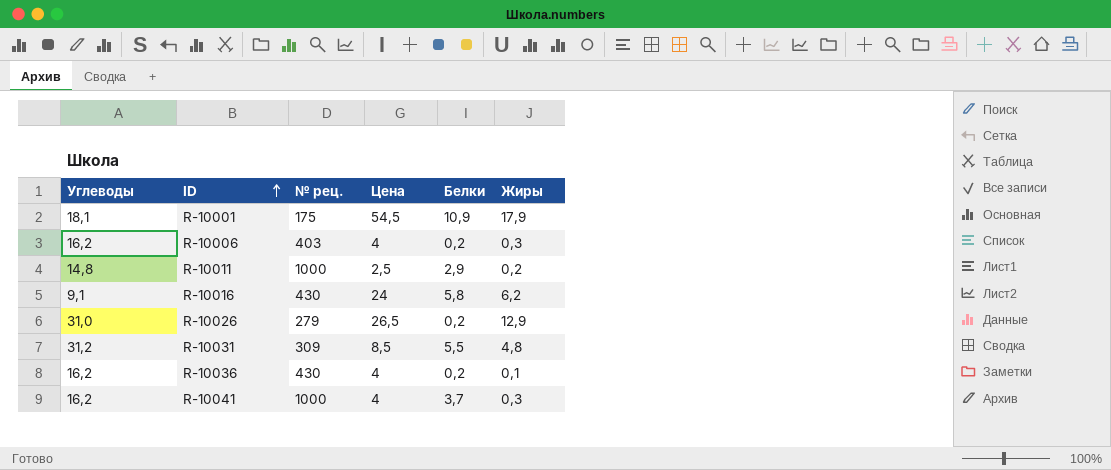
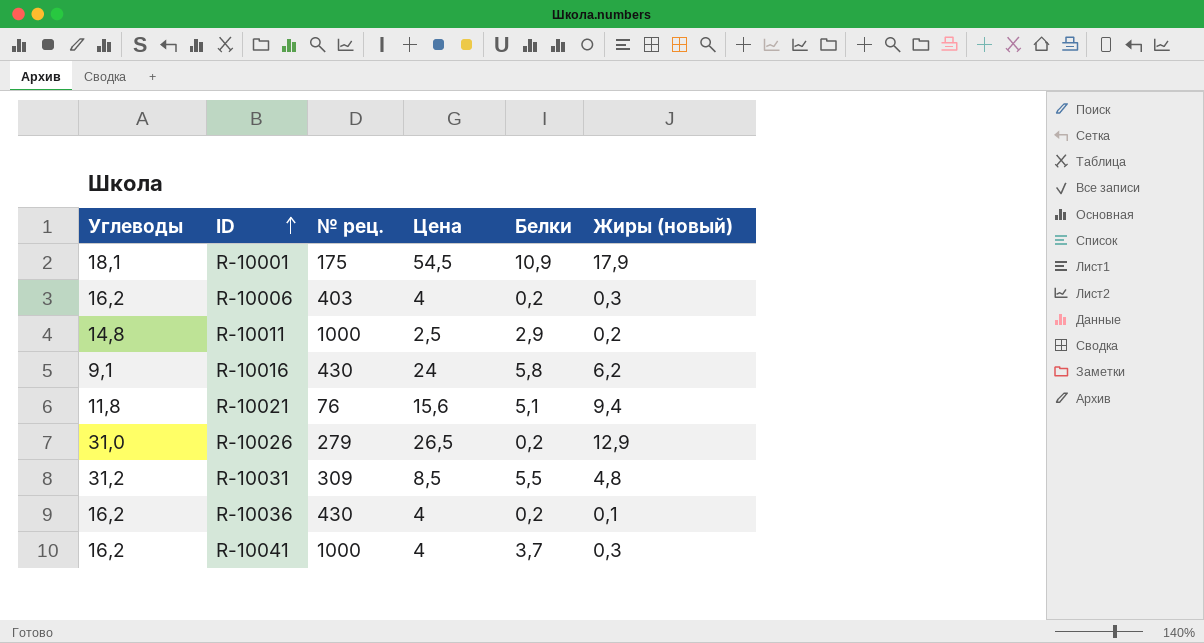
column name: Жиры -> Жиры (новый)
row R-10021: none -> 11,8 | 76 | 15,6 | 5,1 | 9,4

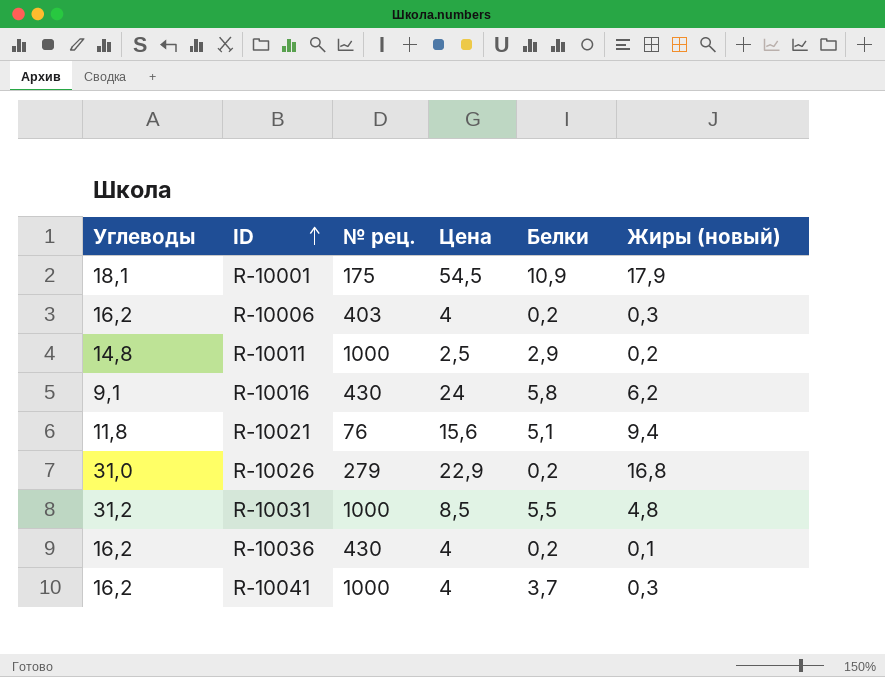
R-10026 | Цена: 26,5 -> 22,9
R-10026 | Жиры (новый): 12,9 -> 16,8
R-10031 | № рец.: 309 -> 1000

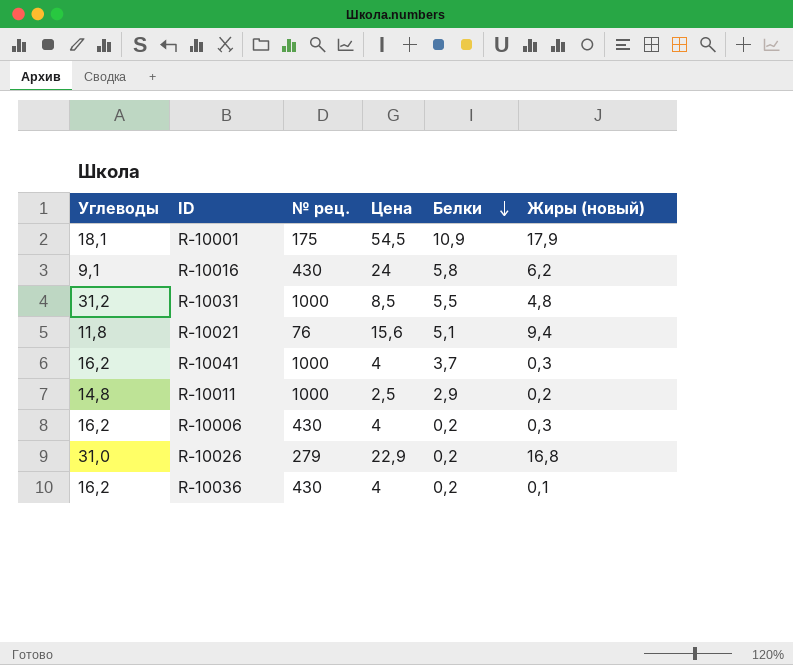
row order: ID ascending -> Белки descending
R-10006 | № рец.: 403 -> 430

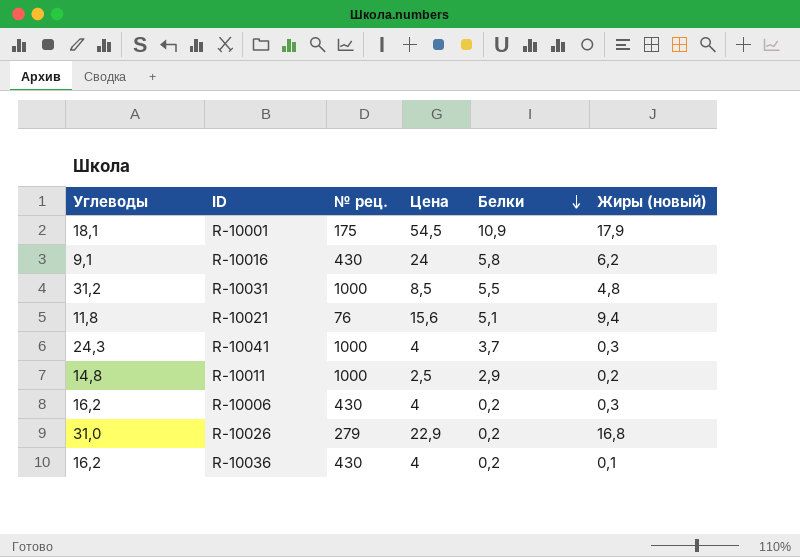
R-10041 | Углеводы: 16,2 -> 24,3

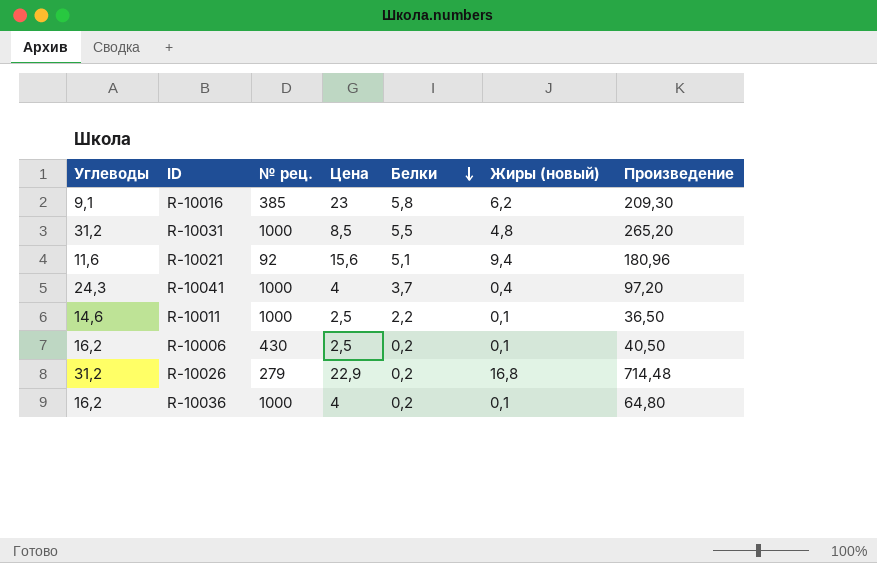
column Произведение | formula: none -> [Углеводы] * [Цена]
row R-10001: 18,1 | 175 | 54,5 | 10,9 | 17,9 -> none
R-10016 | № рец.: 430 -> 385
R-10016 | Цена: 24 -> 23
R-10021 | Углеводы: 11,8 -> 11,6
R-10021 | № рец.: 76 -> 92
R-10041 | Жиры (новый): 0,3 -> 0,4
R-10011 | Углеводы: 14,8 -> 14,6
R-10011 | Белки: 2,9 -> 2,2
R-10011 | Жиры (новый): 0,2 -> 0,1
R-10006 | Цена: 4 -> 2,5
R-10006 | Жиры (новый): 0,3 -> 0,1
R-10026 | Углеводы: 31,0 -> 31,2
R-10036 | № рец.: 430 -> 1000

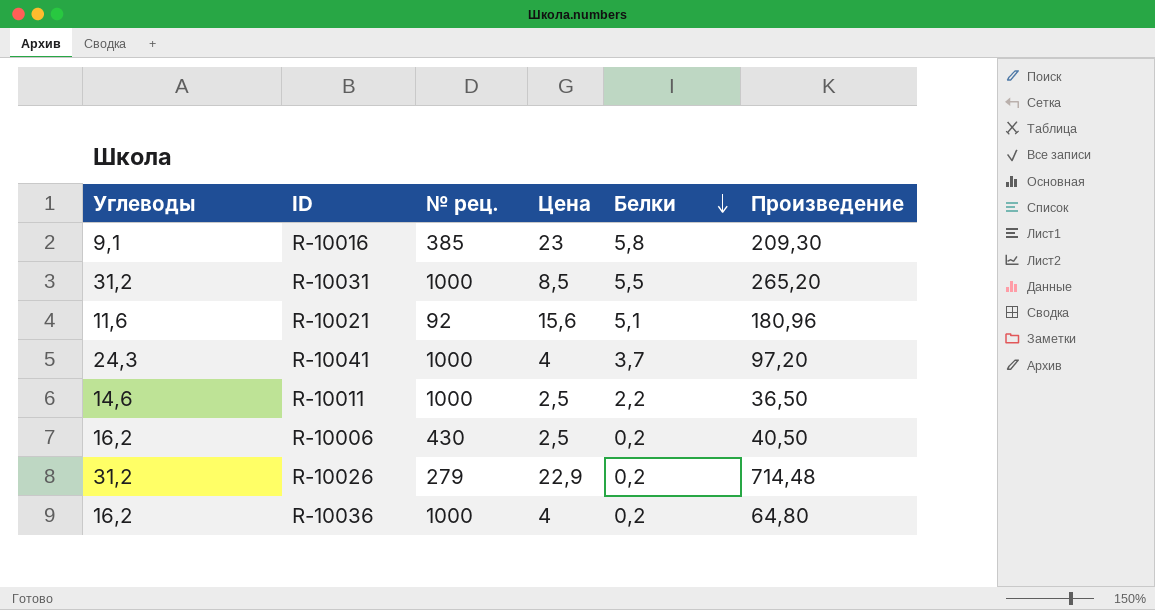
column Жиры (новый) | position: 6 -> none

